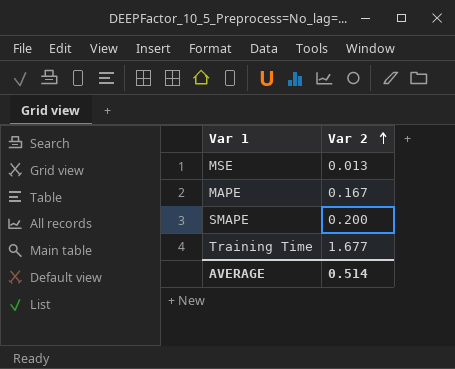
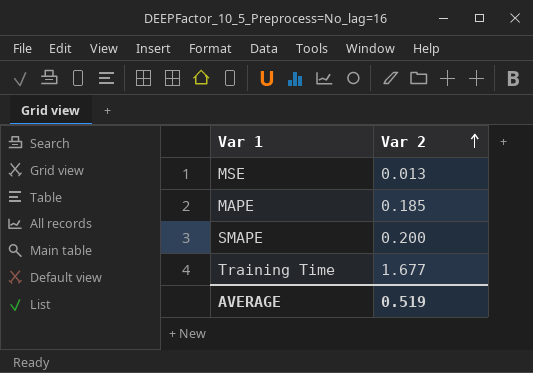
MAPE | Var 2: 0.167 -> 0.185
AVERAGE | Var 2: 0.514 -> 0.519

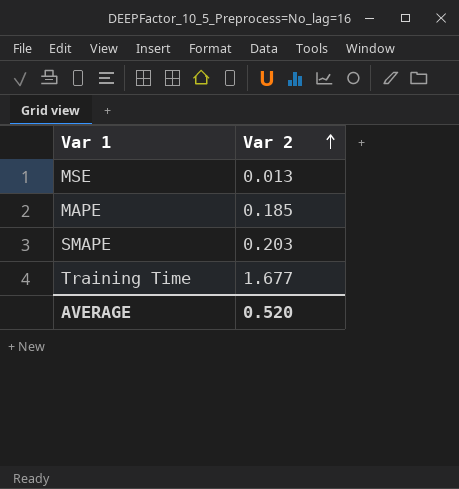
SMAPE | Var 2: 0.200 -> 0.203
AVERAGE | Var 2: 0.519 -> 0.520

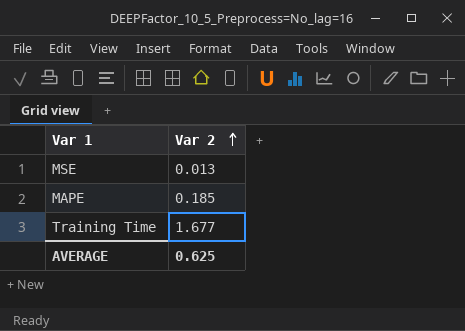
row SMAPE: 0.203 -> none
AVERAGE | Var 2: 0.520 -> 0.625

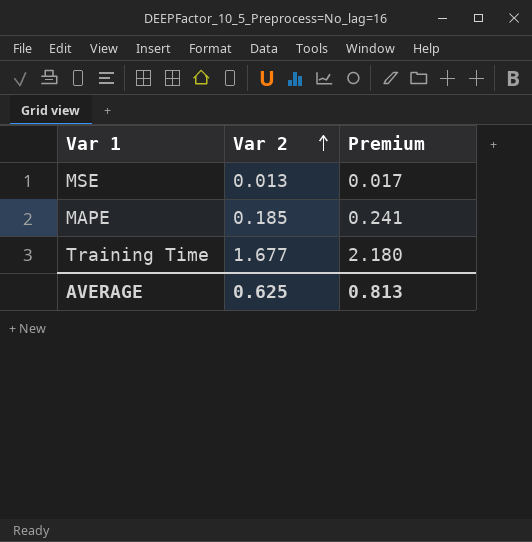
column Premium | formula: none -> [Var 2] * 1.3

